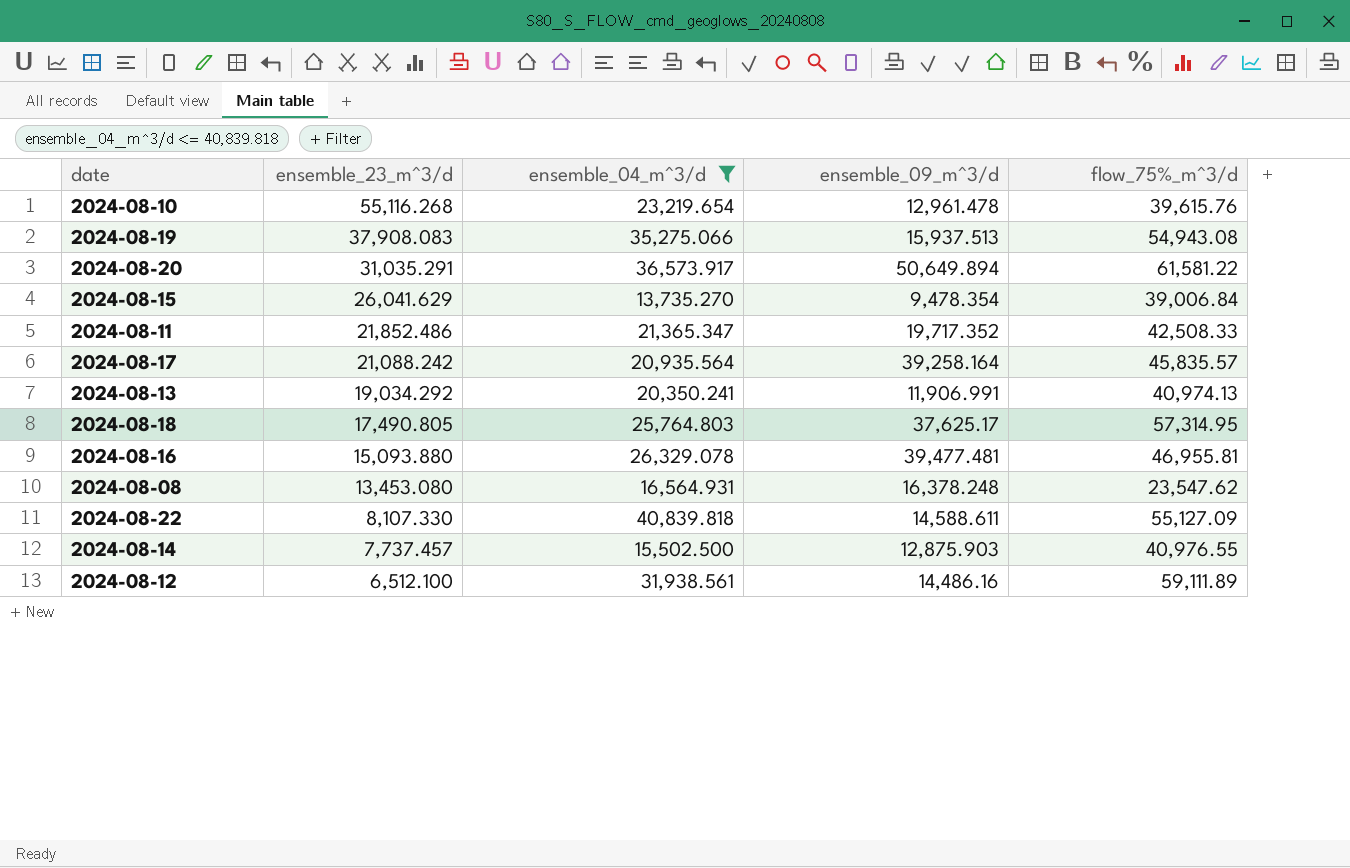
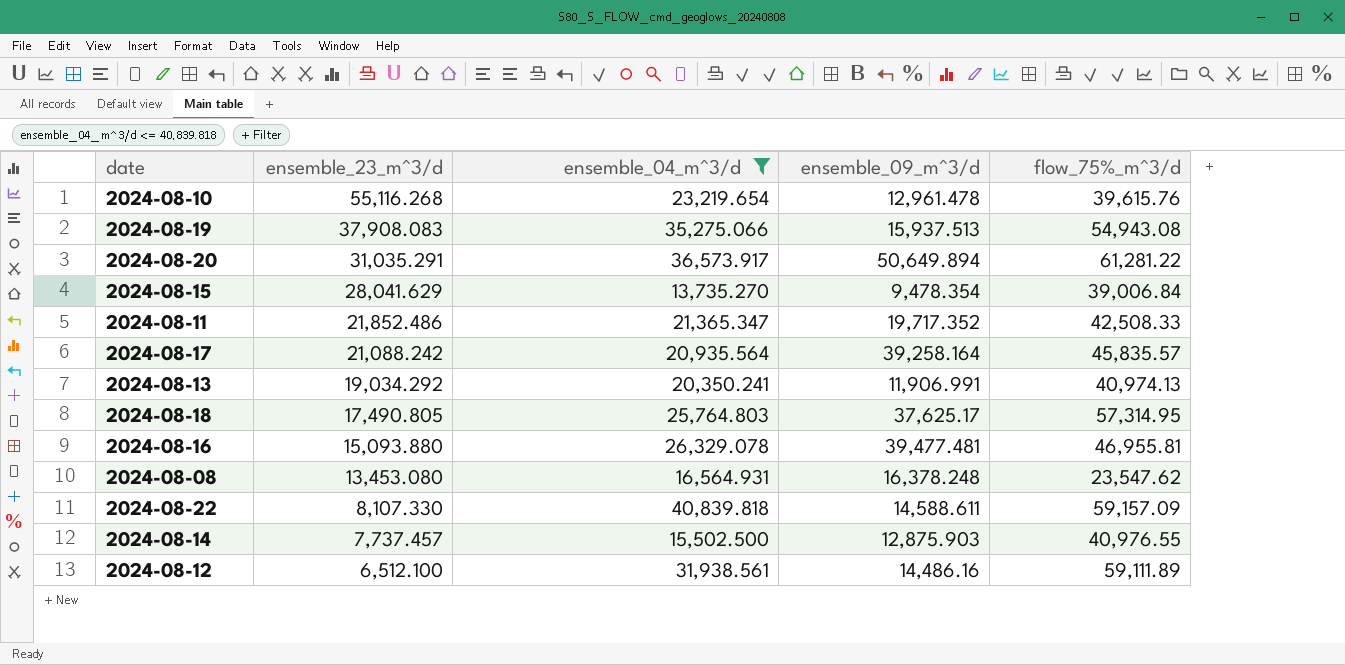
2024-08-20 | flow_75%_m^3/d: 61,581.22 -> 61,281.22
2024-08-15 | ensemble_23_m^3/d: 26,041.629 -> 28,041.629
2024-08-22 | flow_75%_m^3/d: 55,127.09 -> 59,157.09

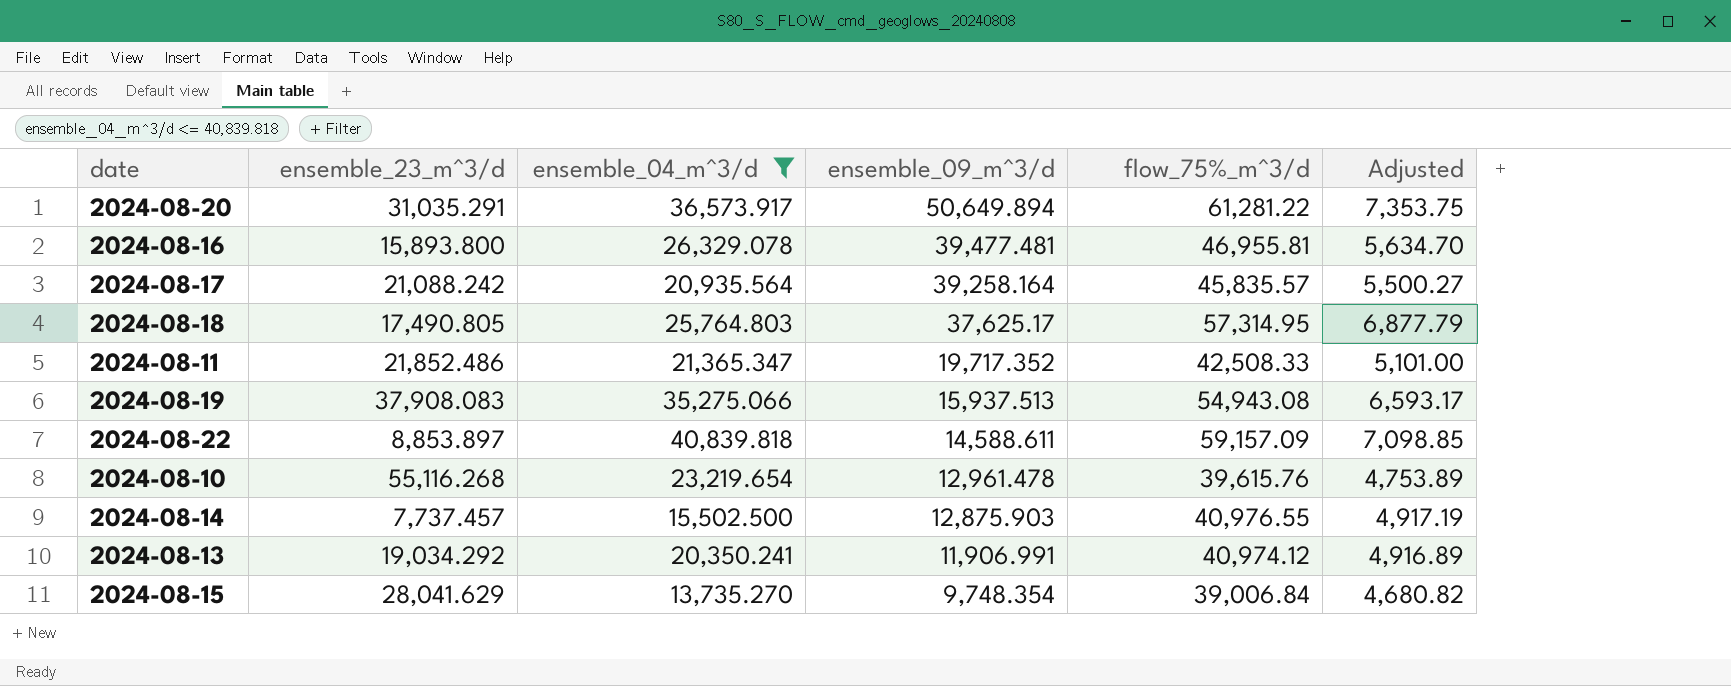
row order: ensemble_23_m^3/d descending -> ensemble_09_m^3/d descending
column Adjusted | formula: none -> [flow_75%_m^3/d] * 0.12
row 2024-08-08: 13,453.080 | 16,564.931 | 16,378.248 | 23,547.62 -> none
row 2024-08-12: 6,512.100 | 31,938.561 | 14,486.16 | 59,111.89 -> none
2024-08-16 | ensemble_23_m^3/d: 15,093.880 -> 15,893.800
2024-08-22 | ensemble_23_m^3/d: 8,107.330 -> 8,853.897
2024-08-13 | flow_75%_m^3/d: 40,974.13 -> 40,974.12
2024-08-15 | ensemble_09_m^3/d: 9,478.354 -> 9,748.354

